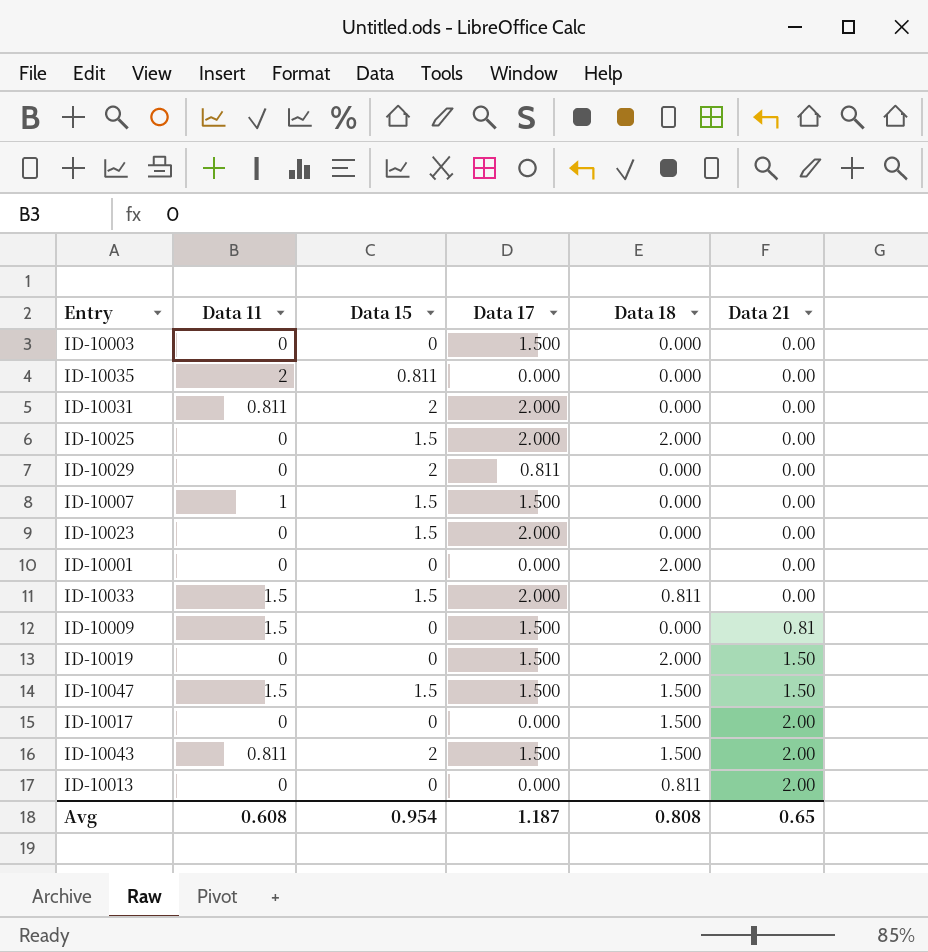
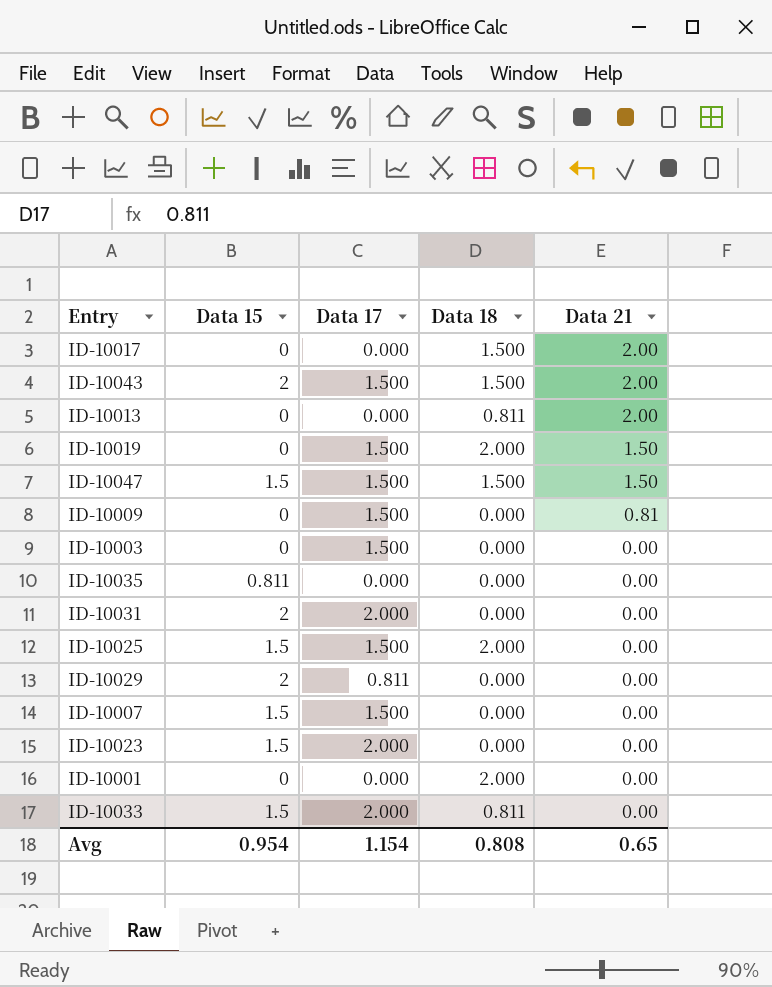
row order: Data 21 ascending -> Data 21 descending
column Data 11 | position: 2 -> none
ID-10025 | Data 17: 2.000 -> 1.500
Avg | Data 17: 1.187 -> 1.154

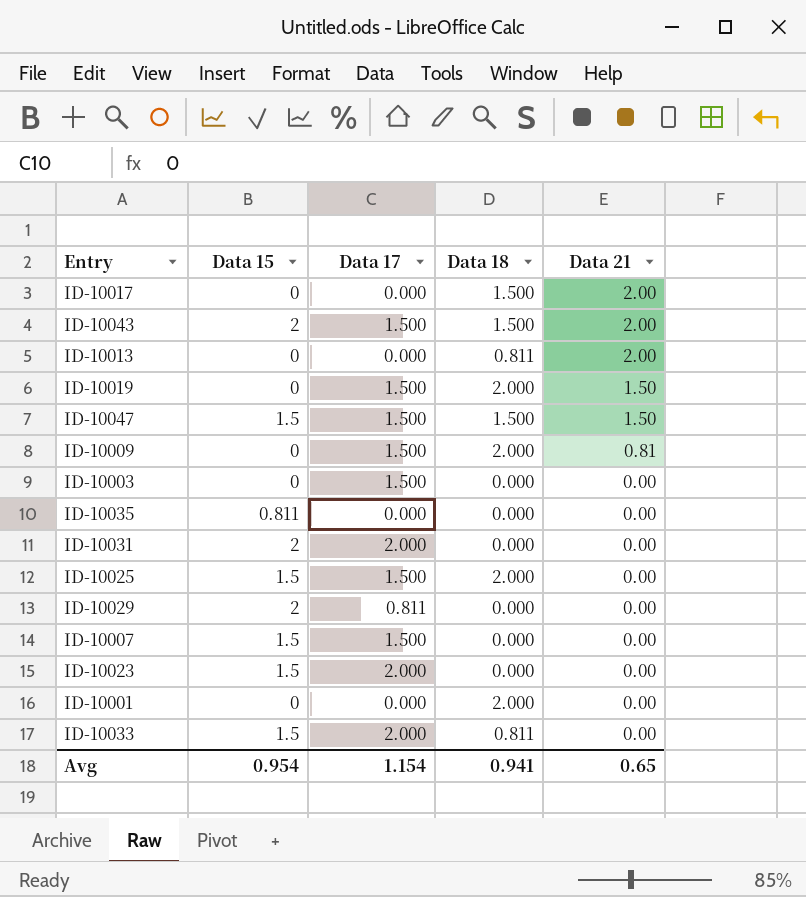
ID-10009 | Data 18: 0.000 -> 2.000
Avg | Data 18: 0.808 -> 0.941

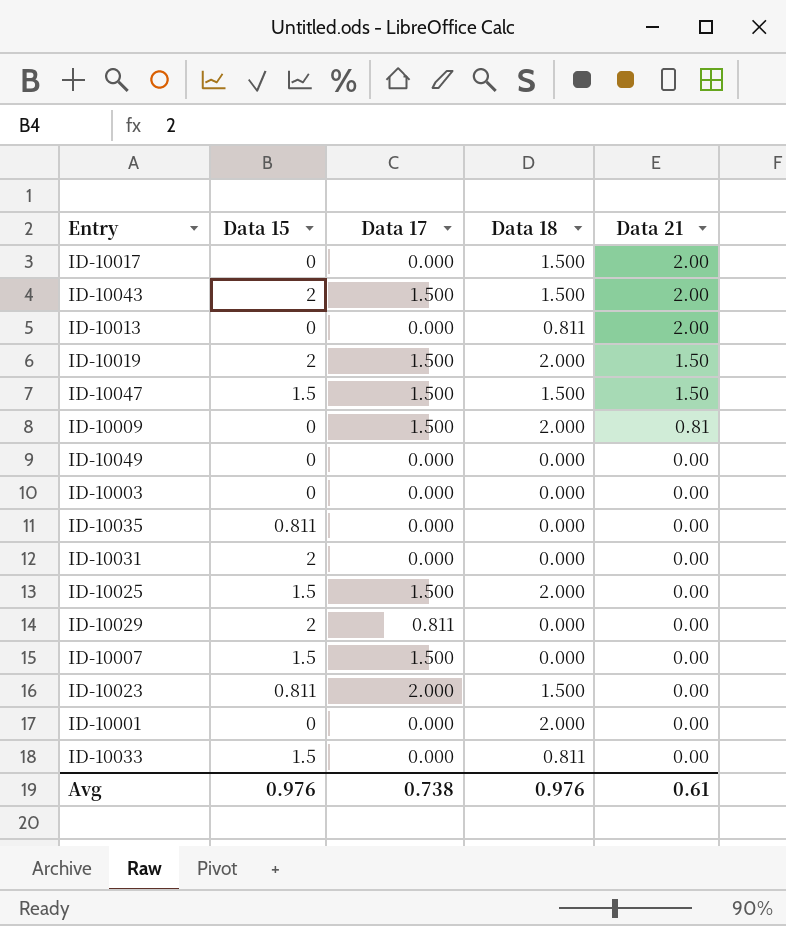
ID-10019 | Data 15: 0 -> 2
row ID-10049: none -> 0 | 0.000 | 0.000 | 0.00
ID-10003 | Data 17: 1.500 -> 0.000
ID-10031 | Data 17: 2.000 -> 0.000
ID-10023 | Data 15: 1.5 -> 0.811
ID-10023 | Data 18: 0.000 -> 1.500
ID-10033 | Data 17: 2.000 -> 0.000
Avg | Data 15: 0.954 -> 0.976
Avg | Data 17: 1.154 -> 0.738
Avg | Data 18: 0.941 -> 0.976
Avg | Data 21: 0.65 -> 0.61

